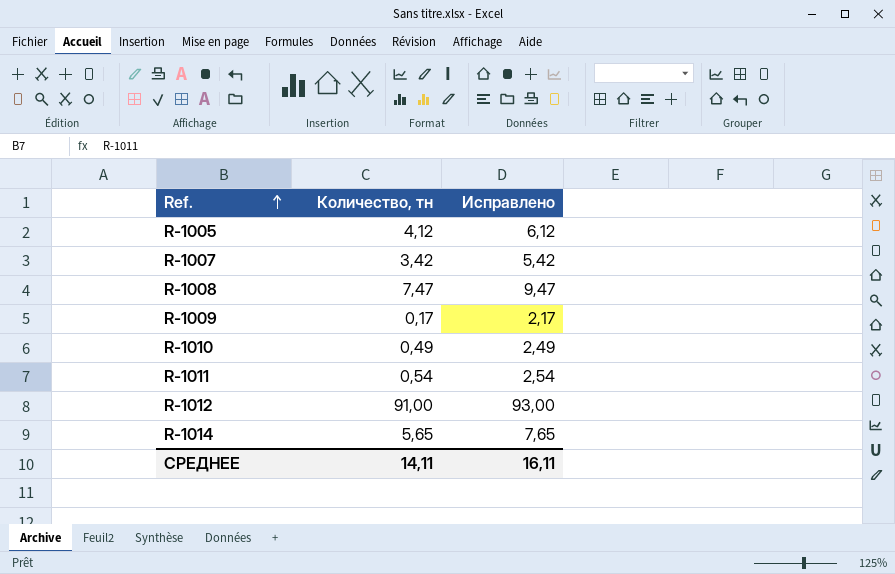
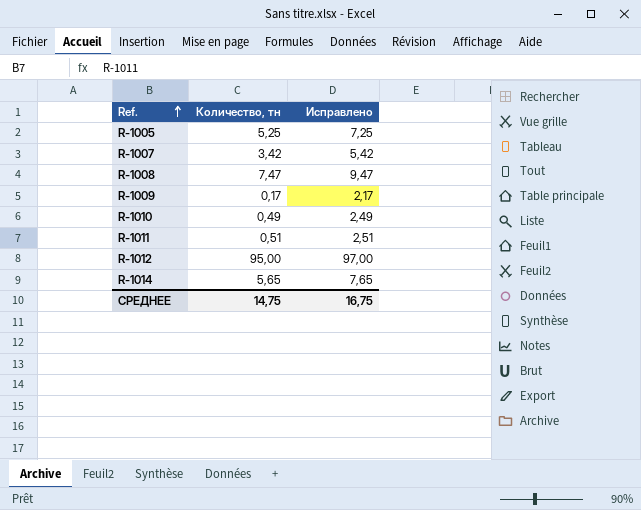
R-1005 | Количество, тн: 4,12 -> 5,25
R-1005 | Исправлено: 6,12 -> 7,25
R-1011 | Количество, тн: 0,54 -> 0,51
R-1011 | Исправлено: 2,54 -> 2,51
R-1012 | Количество, тн: 91,00 -> 95,00
R-1012 | Исправлено: 93,00 -> 97,00
СРЕДНЕЕ | Количество, тн: 14,11 -> 14,75
СРЕДНЕЕ | Исправлено: 16,11 -> 16,75

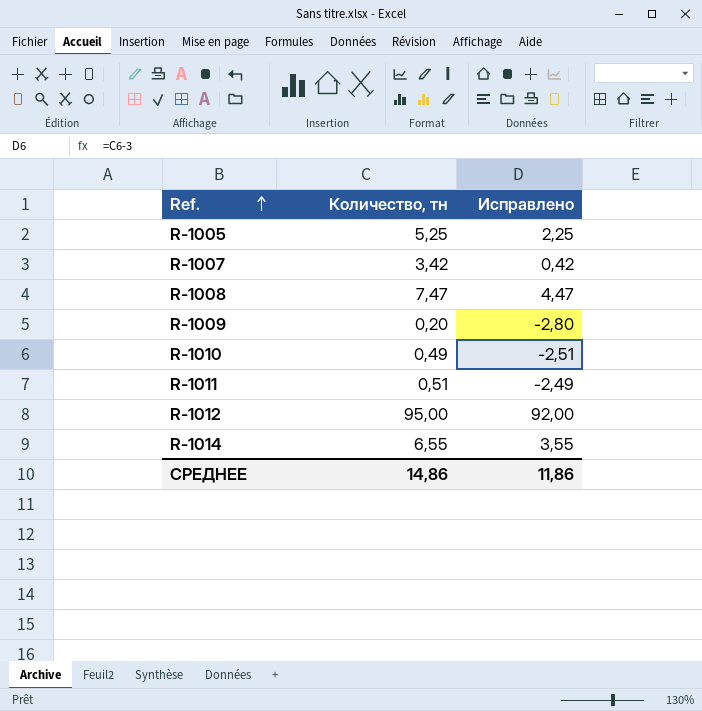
column Исправлено | formula: [Количество, тн] + 2 -> [Количество, тн] - 3
R-1009 | Количество, тн: 0,17 -> 0,20
R-1014 | Количество, тн: 5,65 -> 6,55
СРЕДНЕЕ | Количество, тн: 14,75 -> 14,86
СРЕДНЕЕ | Исправлено: 16,75 -> 11,86

